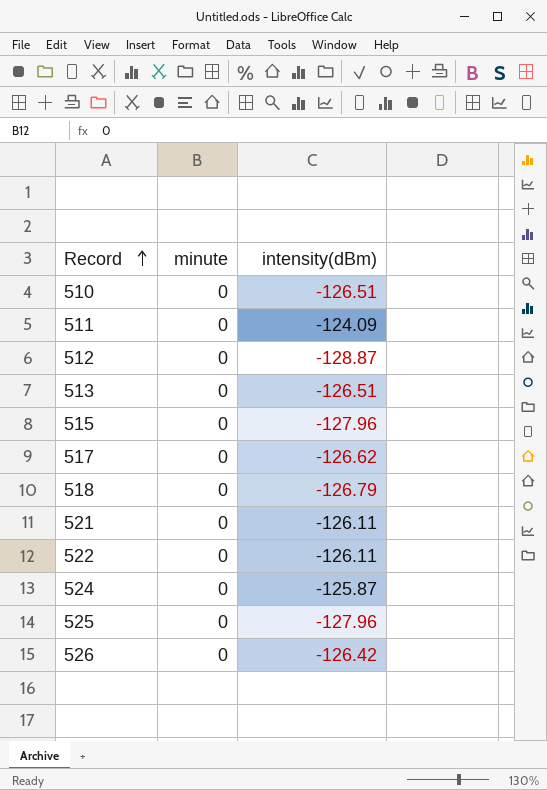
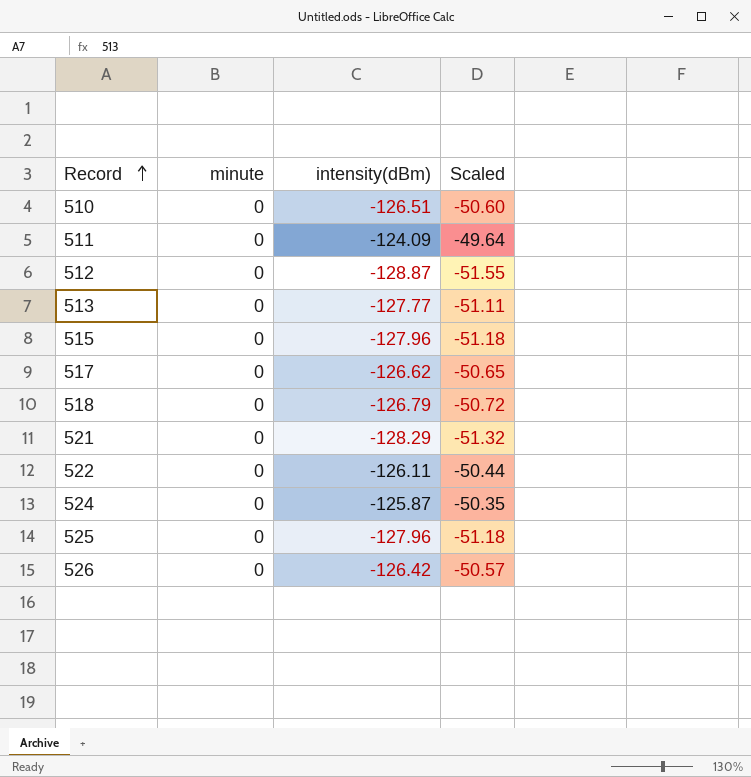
column Scaled | formula: none -> [intensity(dBm)] * 0.4
513 | intensity(dBm): -126.51 -> -127.77
521 | intensity(dBm): -126.11 -> -128.29

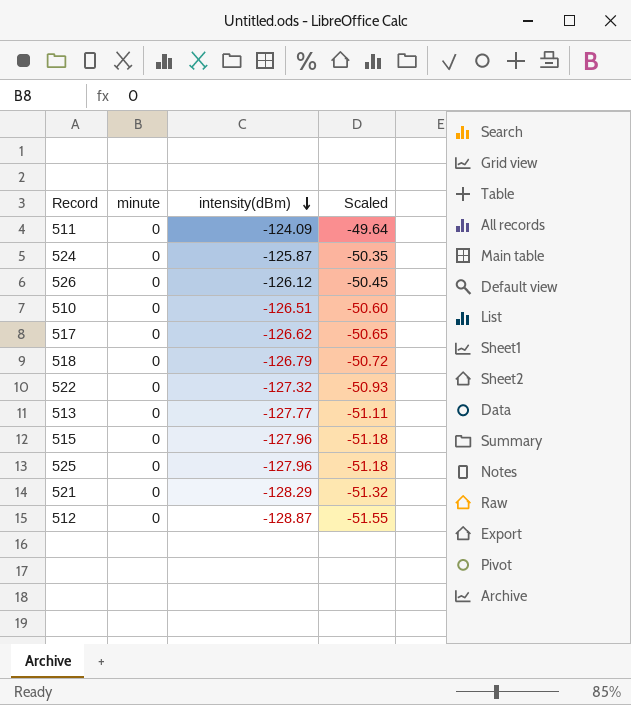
row order: Record ascending -> intensity(dBm) descending
526 | intensity(dBm): -126.42 -> -126.12
526 | Scaled: -50.57 -> -50.45
522 | intensity(dBm): -126.11 -> -127.32
522 | Scaled: -50.44 -> -50.93

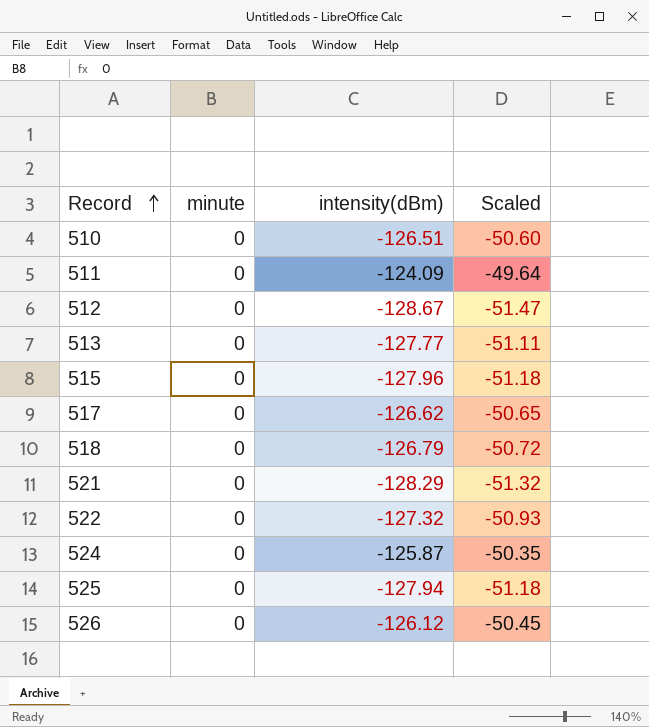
row order: intensity(dBm) descending -> Record ascending
512 | intensity(dBm): -128.87 -> -128.67
512 | Scaled: -51.55 -> -51.47
525 | intensity(dBm): -127.96 -> -127.94

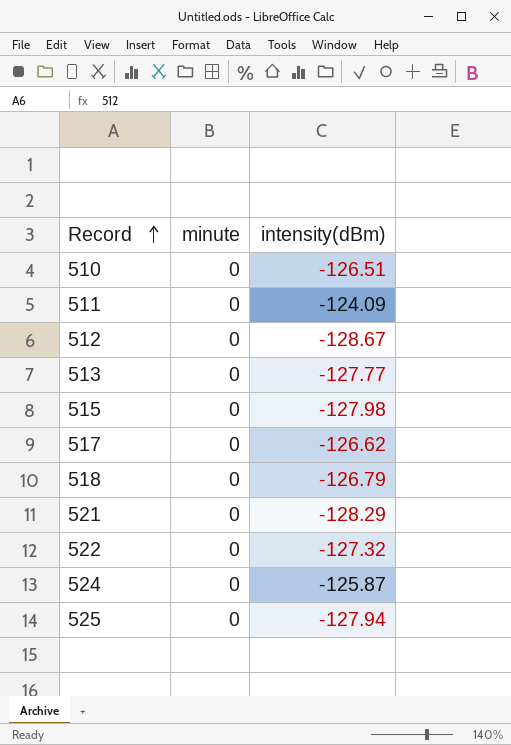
column Scaled | formula: [intensity(dBm)] * 0.4 -> none
row 526: 0 | -126.12 | -50.45 -> none
515 | intensity(dBm): -127.96 -> -127.98

